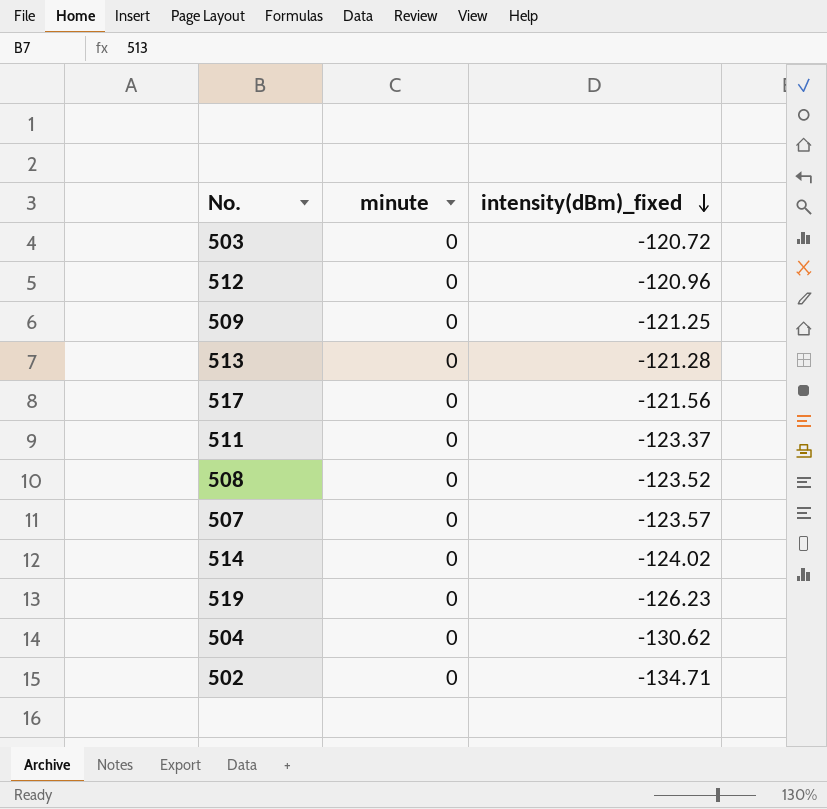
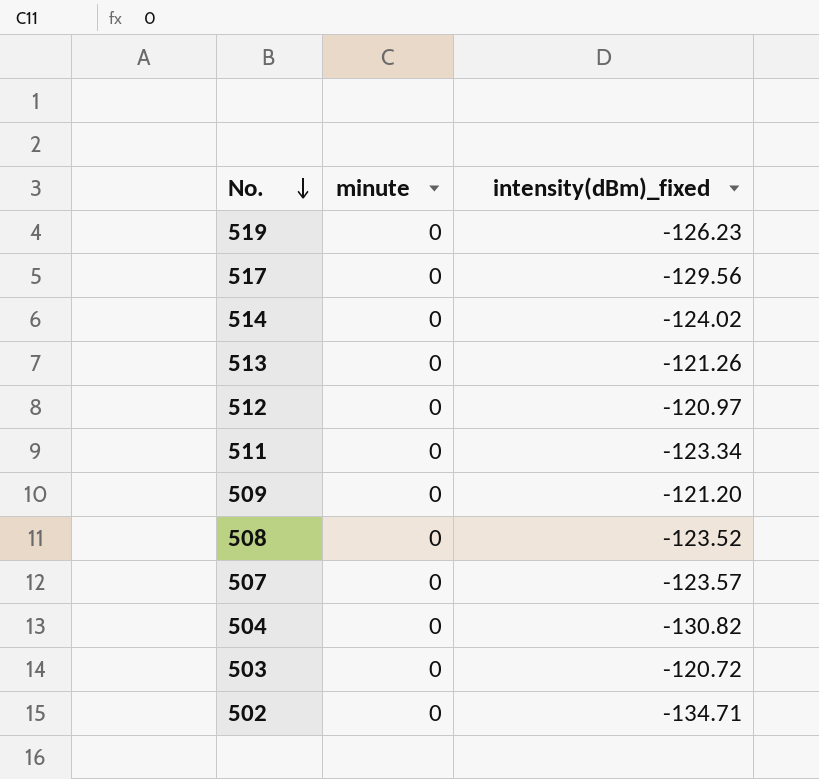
row order: intensity(dBm)_fixed descending -> No. descending
517 | intensity(dBm)_fixed: -121.56 -> -129.56
513 | intensity(dBm)_fixed: -121.28 -> -121.26
512 | intensity(dBm)_fixed: -120.96 -> -120.97
511 | intensity(dBm)_fixed: -123.37 -> -123.34
509 | intensity(dBm)_fixed: -121.25 -> -121.20
504 | intensity(dBm)_fixed: -130.62 -> -130.82

